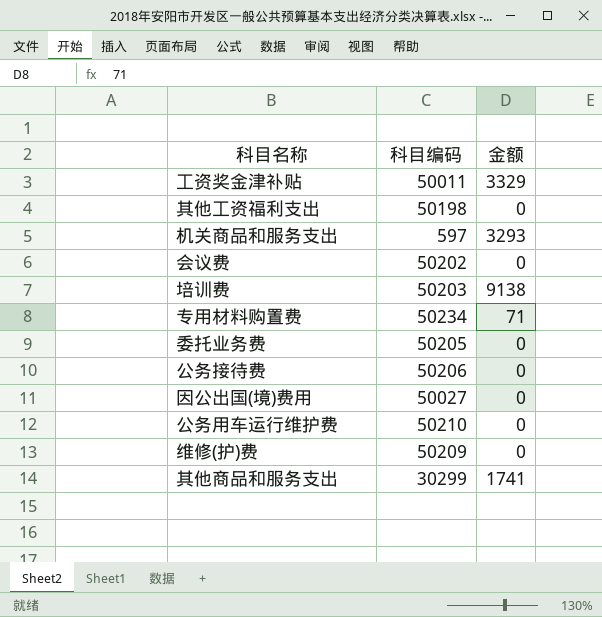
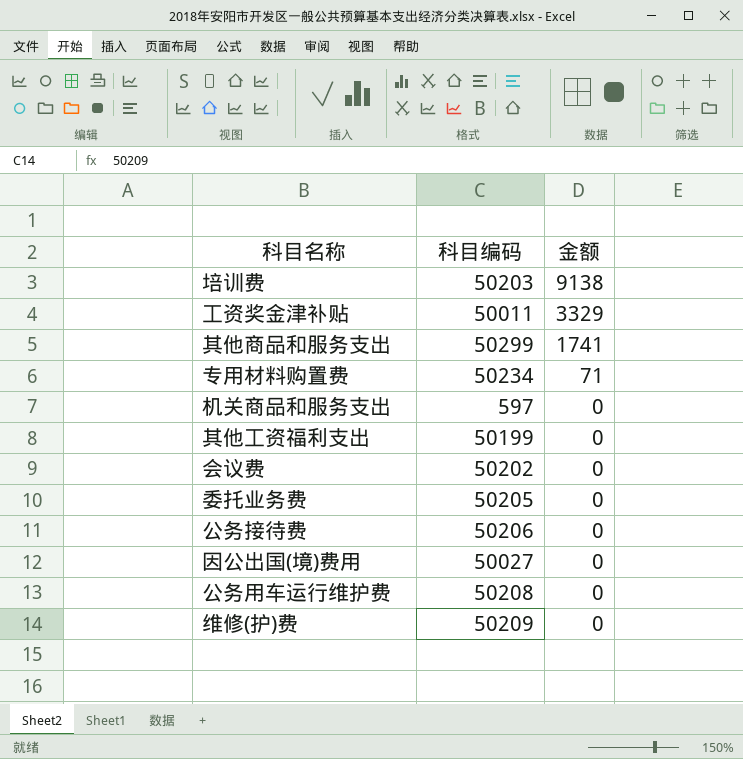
row order: none -> 金额 descending
其他商品和服务支出 | 科目编码: 30299 -> 50299
机关商品和服务支出 | 金额: 3293 -> 0
其他工资福利支出 | 科目编码: 50198 -> 50199
公务用车运行维护费 | 科目编码: 50210 -> 50208

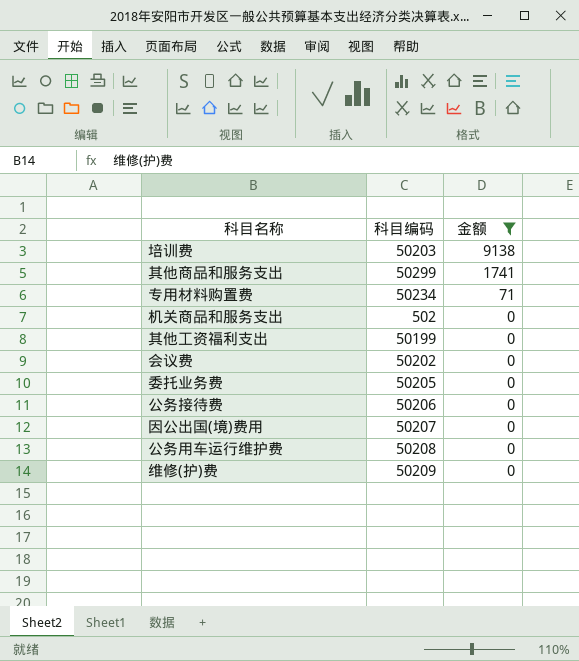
filter: none -> 金额 != 3329
机关商品和服务支出 | 科目编码: 597 -> 502
因公出国(境)费用 | 科目编码: 50027 -> 50207

